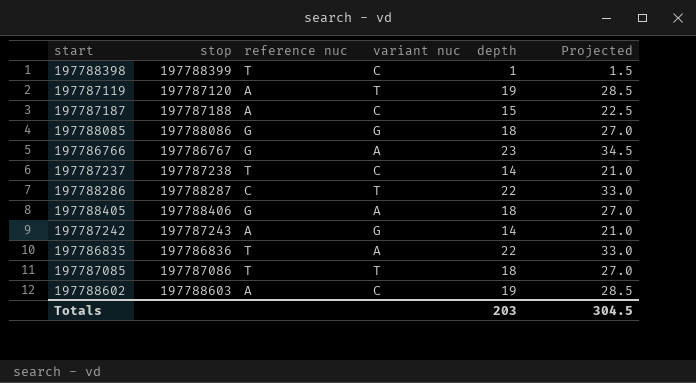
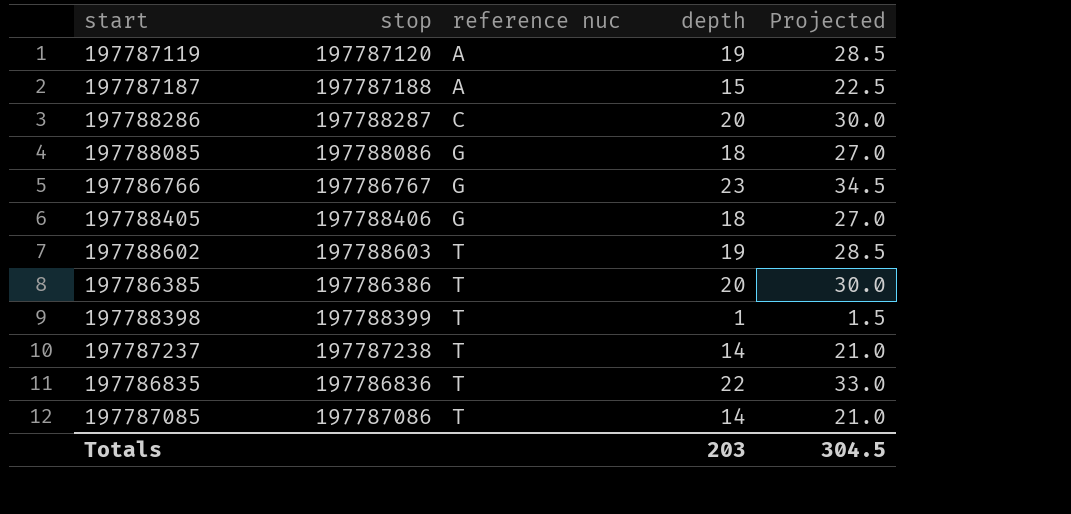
row order: none -> reference nuc ascending
column variant nuc | position: 4 -> none
row 197787242: 197787243 | A | G | 14 | 21.0 -> none
197788286 | depth: 22 -> 20
197788286 | Projected: 33.0 -> 30.0
197788602 | reference nuc: A -> T
row 197786385: none -> 197786386 | T | 20 | 30.0
197787085 | depth: 18 -> 14
197787085 | Projected: 27.0 -> 21.0

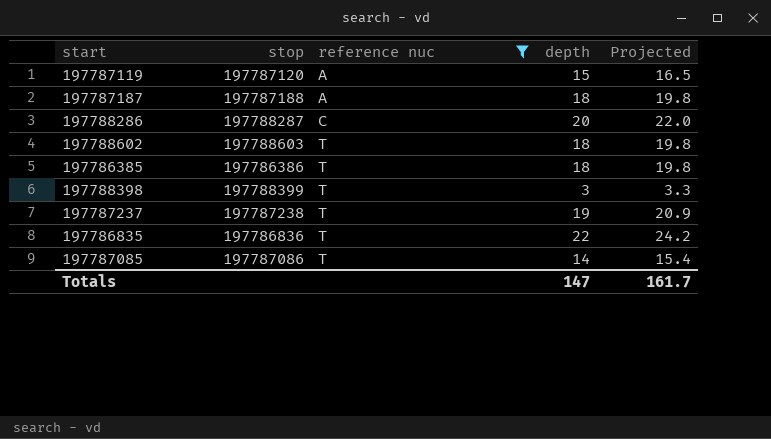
filter: none -> reference nuc != G
column Projected | formula: [depth] * 1.5 -> [depth] * 1.1
197787119 | depth: 19 -> 15
197787187 | depth: 15 -> 18
197788602 | depth: 19 -> 18
197786385 | depth: 20 -> 18
197788398 | depth: 1 -> 3
197787237 | depth: 14 -> 19
Totals | depth: 203 -> 147
Totals | Projected: 304.5 -> 161.7

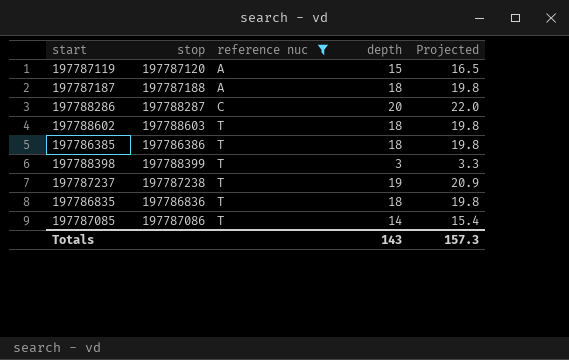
197786835 | depth: 22 -> 18
197786835 | Projected: 24.2 -> 19.8
Totals | depth: 147 -> 143
Totals | Projected: 161.7 -> 157.3

